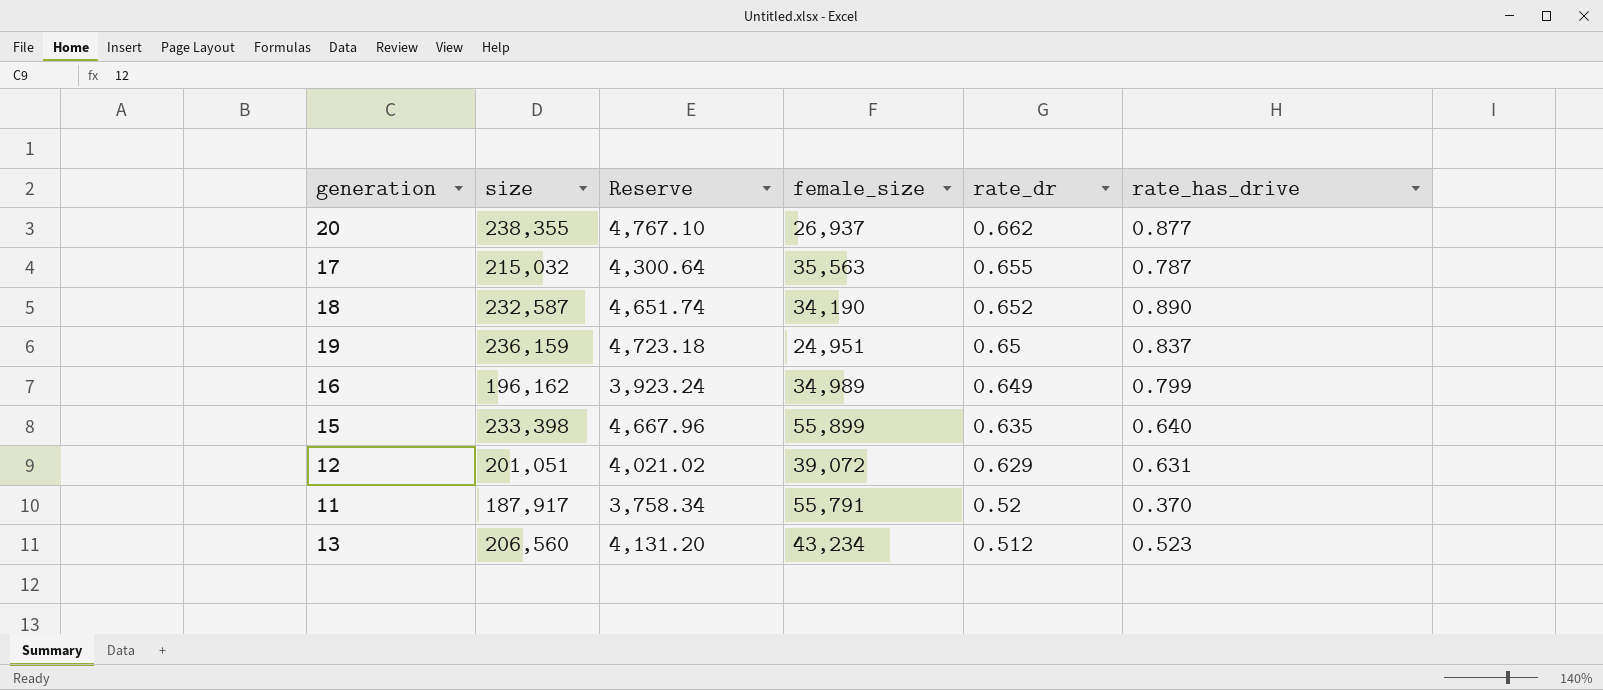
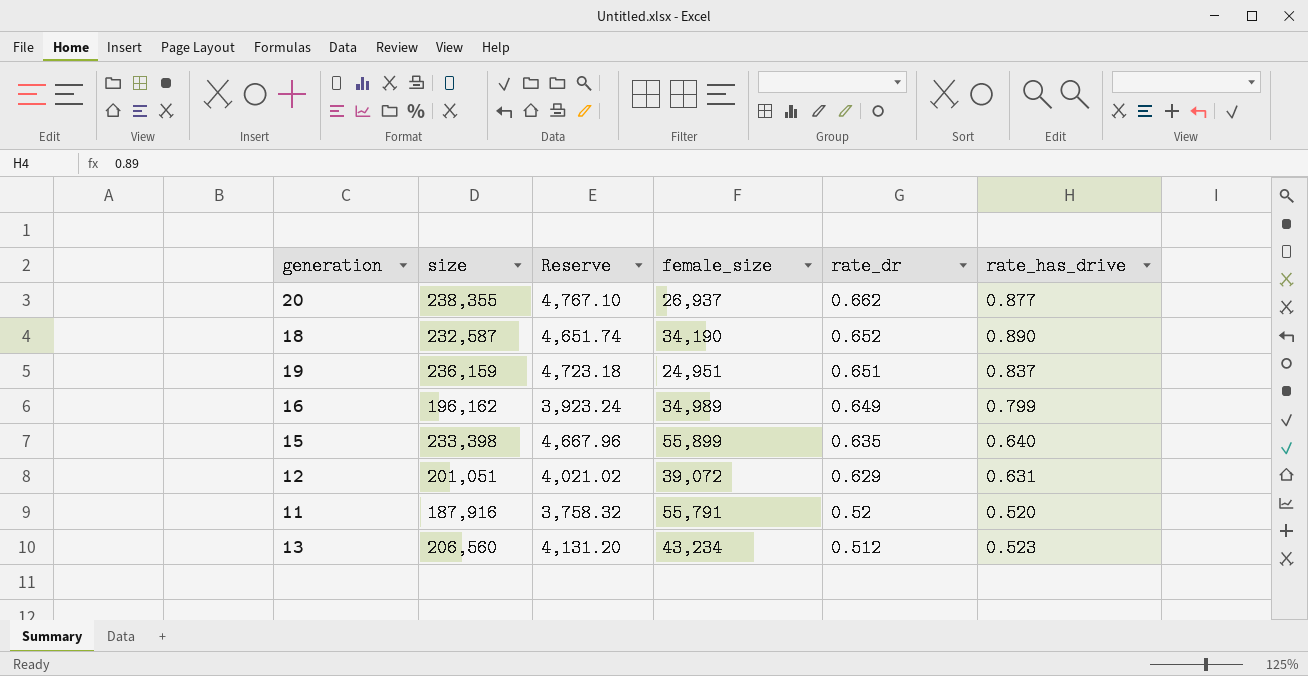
row 17: 215,032 | 4,300.64 | 35,563 | 0.655 | 0.787 -> none
19 | rate_dr: 0.65 -> 0.651
11 | size: 187,917 -> 187,916
11 | Reserve: 3,758.34 -> 3,758.32
11 | rate_has_drive: 0.370 -> 0.520

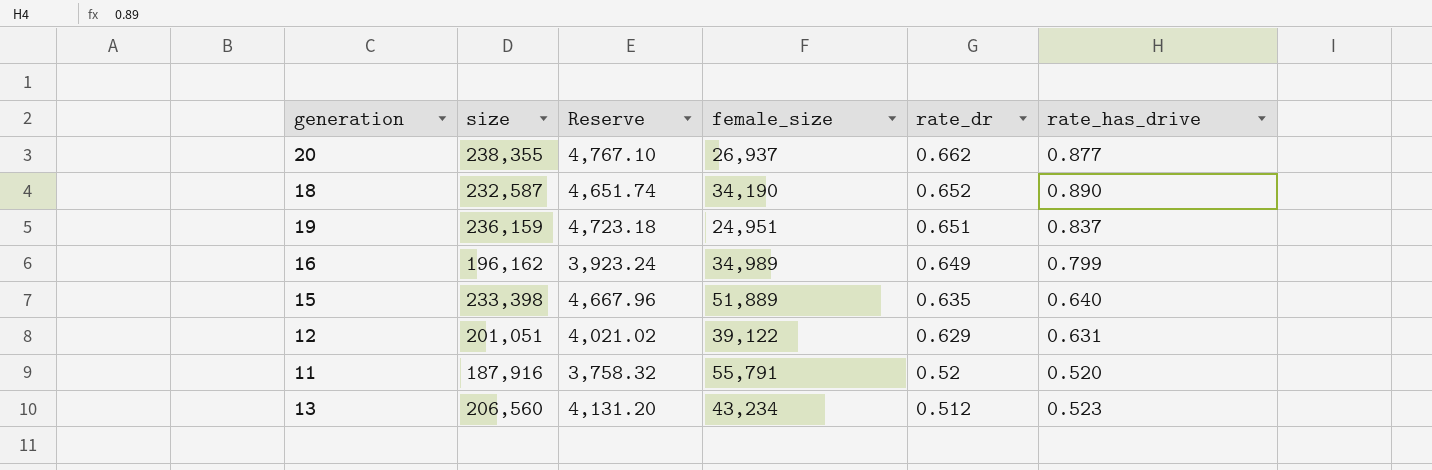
15 | female_size: 55,899 -> 51,889
12 | female_size: 39,072 -> 39,122

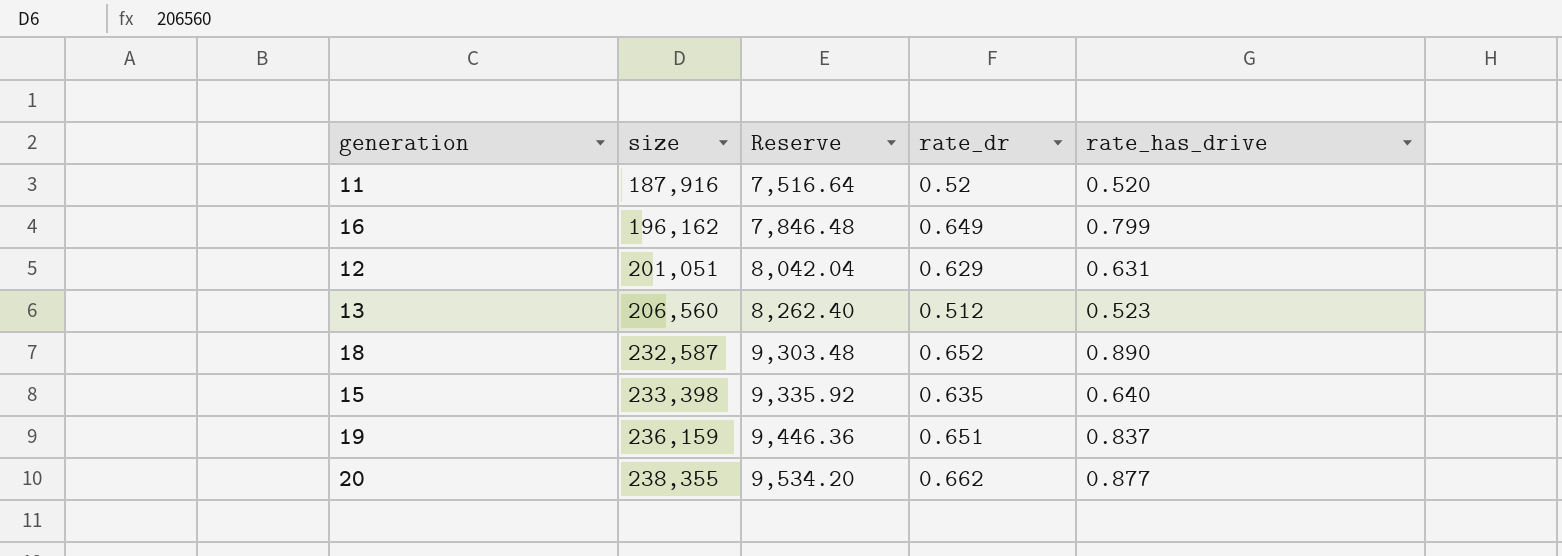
row order: rate_dr descending -> size ascending
column female_size | position: 4 -> none
column Reserve | formula: [size] * 0.02 -> [size] * 0.04

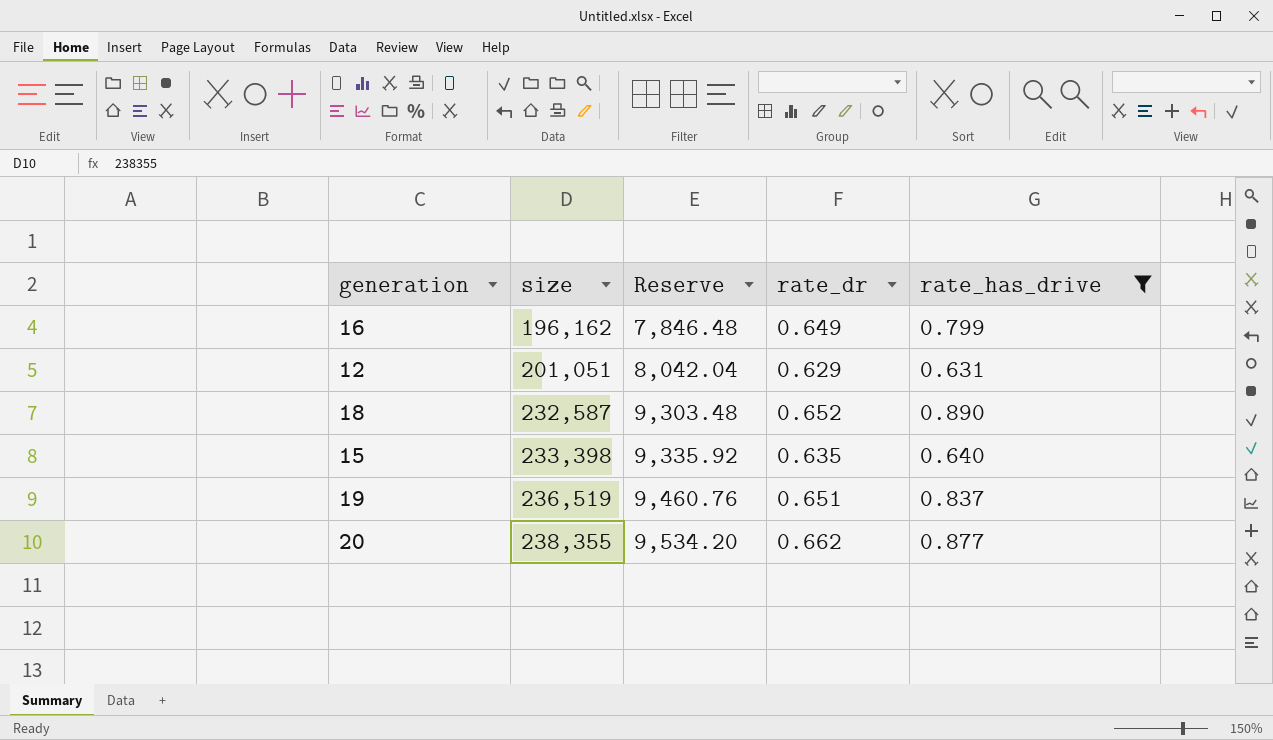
filter: none -> rate_has_drive >= 0.631
19 | size: 236,159 -> 236,519
19 | Reserve: 9,446.36 -> 9,460.76

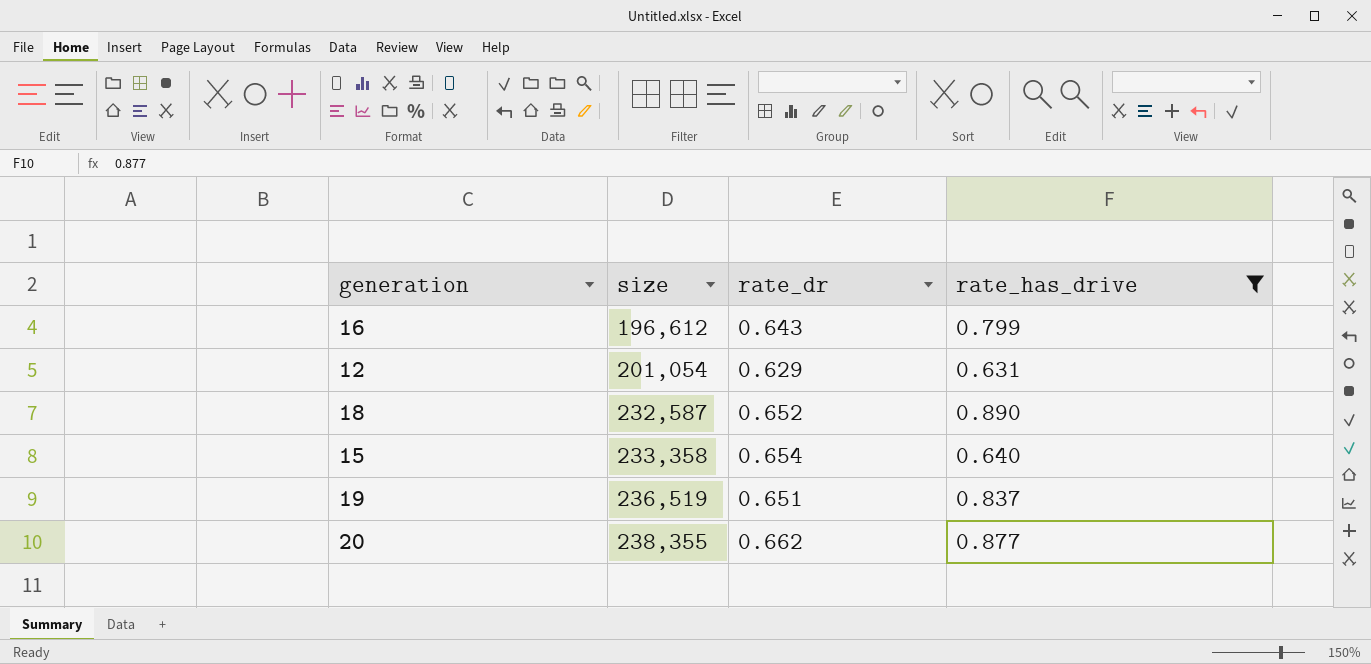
column Reserve | formula: [size] * 0.04 -> none
16 | size: 196,162 -> 196,612
16 | rate_dr: 0.649 -> 0.643
12 | size: 201,051 -> 201,054
15 | size: 233,398 -> 233,358
15 | rate_dr: 0.635 -> 0.654

